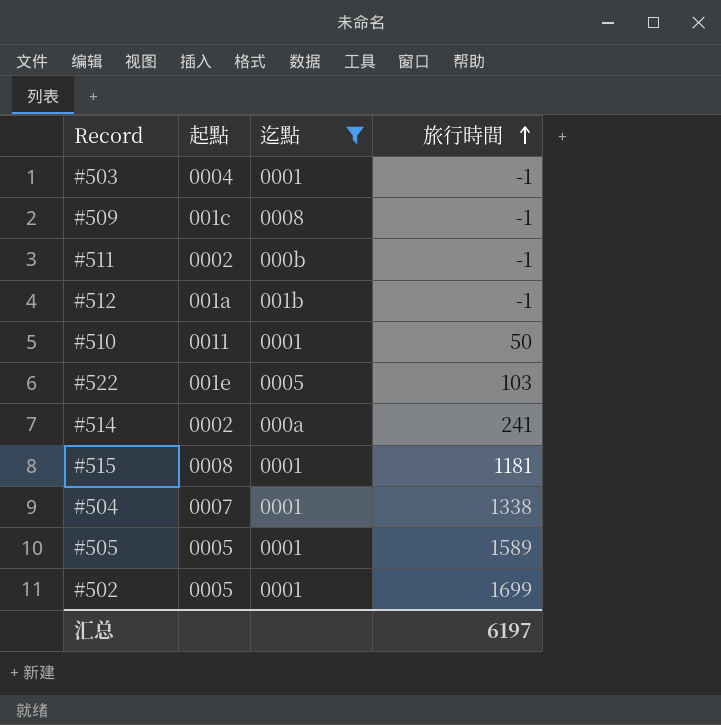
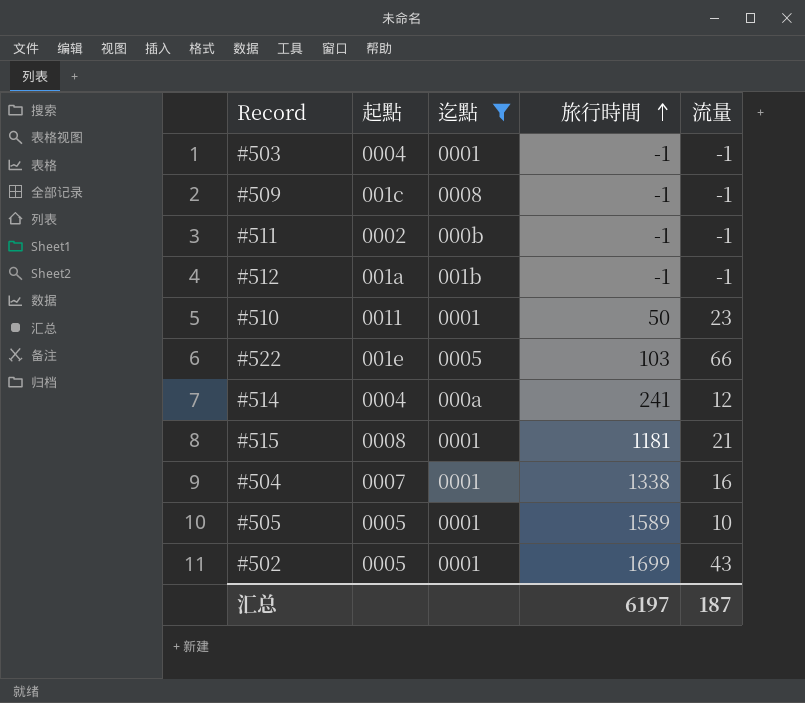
column 流量 | position: none -> 5
#514 | 起點: 0002 -> 0004

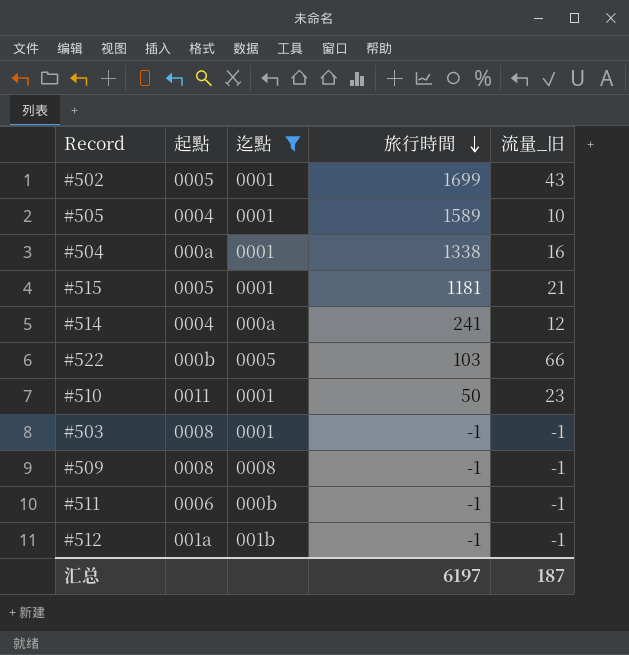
row order: 旅行時間 ascending -> 旅行時間 descending
column name: 流量 -> 流量_旧
#505 | 起點: 0005 -> 0004
#504 | 起點: 0007 -> 000a
#515 | 起點: 0008 -> 0005
#522 | 起點: 001e -> 000b
#503 | 起點: 0004 -> 0008
#509 | 起點: 001c -> 0008
#511 | 起點: 0002 -> 0006

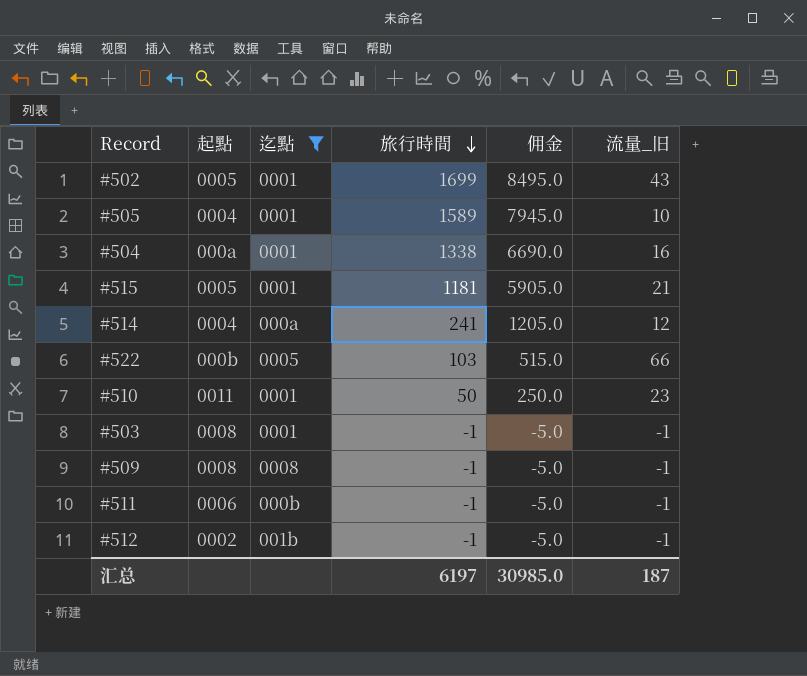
column 佣金 | formula: none -> [旅行時間] * 5
#512 | 起點: 001a -> 0002

